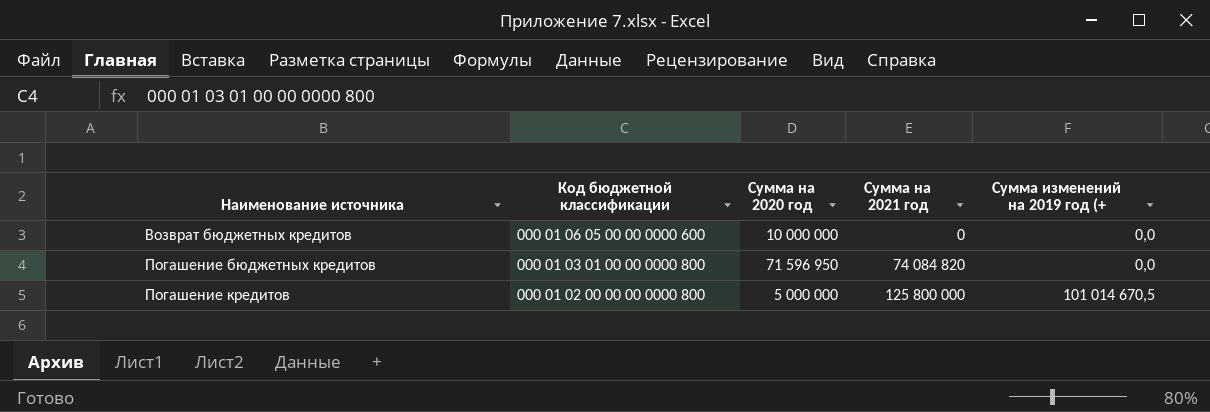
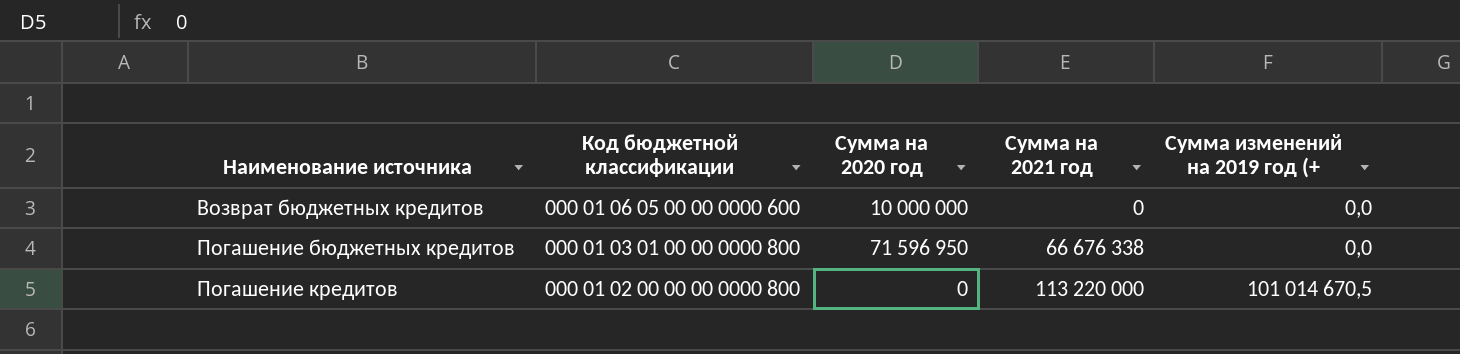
Погашение бюджетных кредитов | Сумма на 2021 год: 74 084 820 -> 66 676 338
Погашение кредитов | Сумма на 2020 год: 5 000 000 -> 0
Погашение кредитов | Сумма на 2021 год: 125 800 000 -> 113 220 000

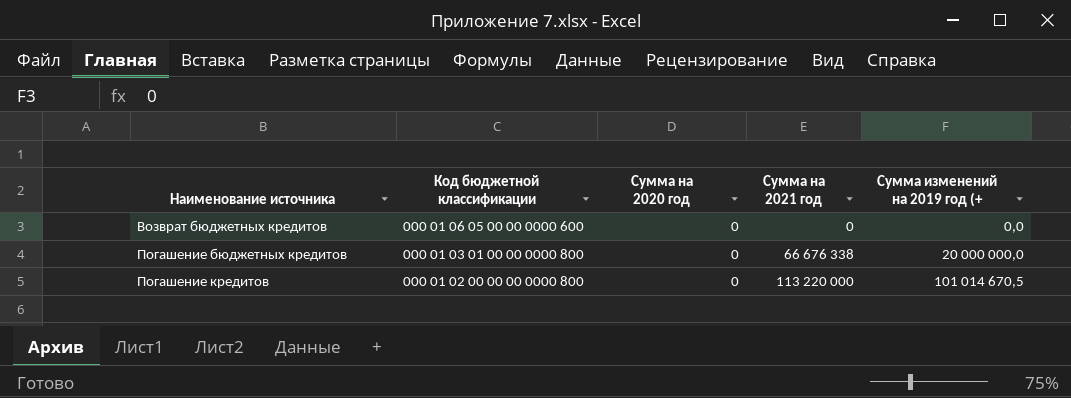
Возврат бюджетных кредитов | Сумма на 2020 год: 10 000 000 -> 0
Погашение бюджетных кредитов | Сумма на 2020 год: 71 596 950 -> 0
Погашение бюджетных кредитов | Сумма изменений на 2019 год (+: 0,0 -> 20 000 000,0

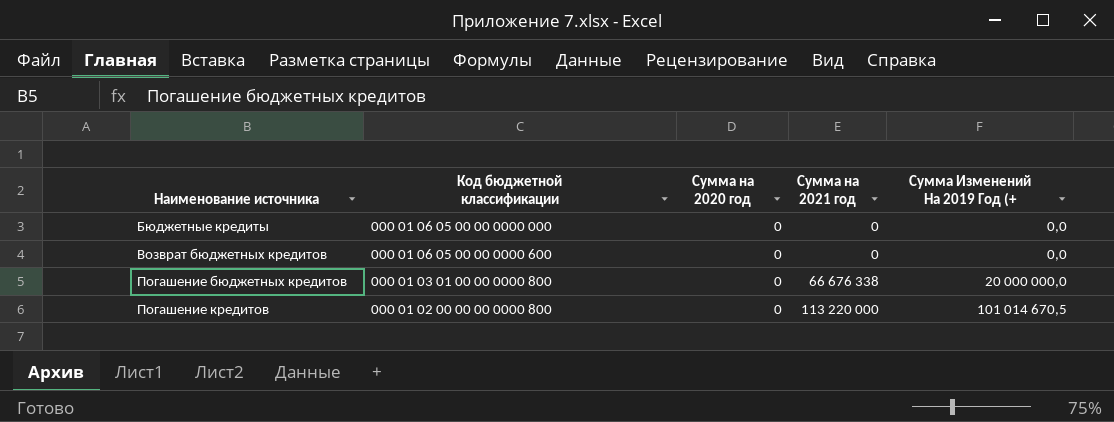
column name: Сумма изменений на 2019 год (+ -> Сумма Изменений На 2019 Год (+
row Бюджетные кредиты: none -> 000 01 06 05 00 00 0000 000 | 0 | 0 | 0,0

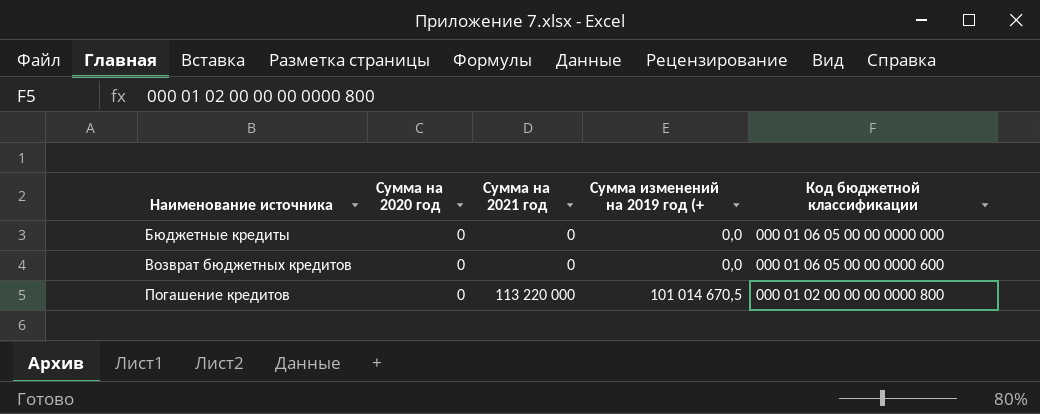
column name: Сумма Изменений На 2019 Год (+ -> Сумма изменений на 2019 год (+
column Код бюджетной классификации | position: 2 -> 5
row Погашение бюджетных кредитов: 000 01 03 01 00 00 0000 800 | 0 | 66 676 338 | 20 000 000,0 -> none

